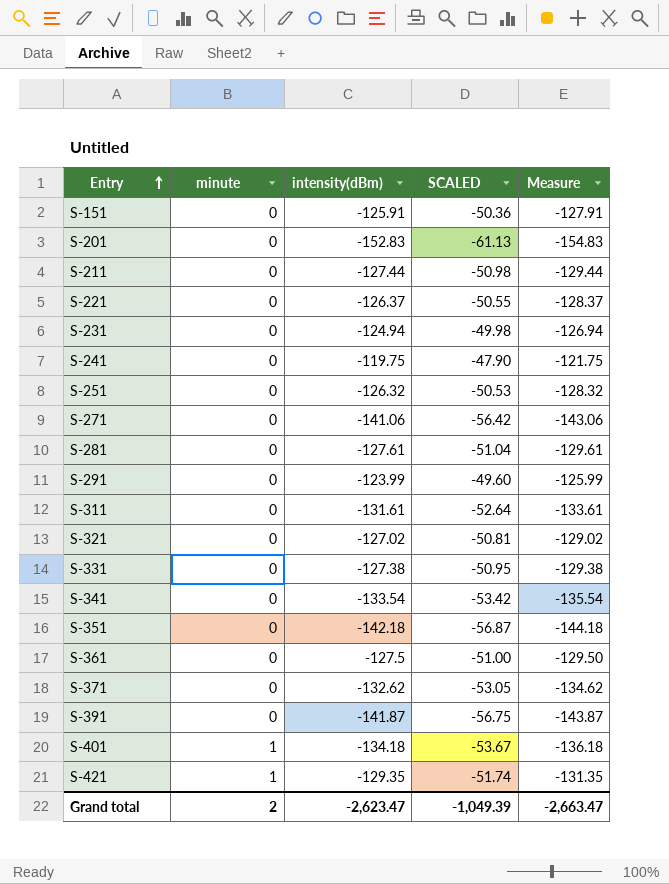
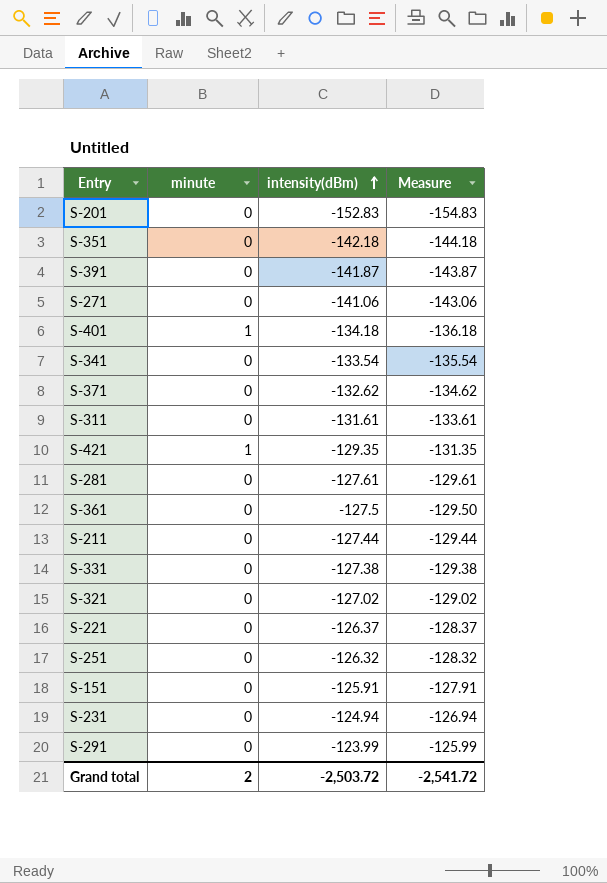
row order: Entry ascending -> intensity(dBm) ascending
column SCALED | formula: [intensity(dBm)] * 0.4 -> none
row S-241: 0 | -119.75 | -47.90 | -121.75 -> none
Grand total | intensity(dBm): -2,623.47 -> -2,503.72
Grand total | Measure: -2,663.47 -> -2,541.72

